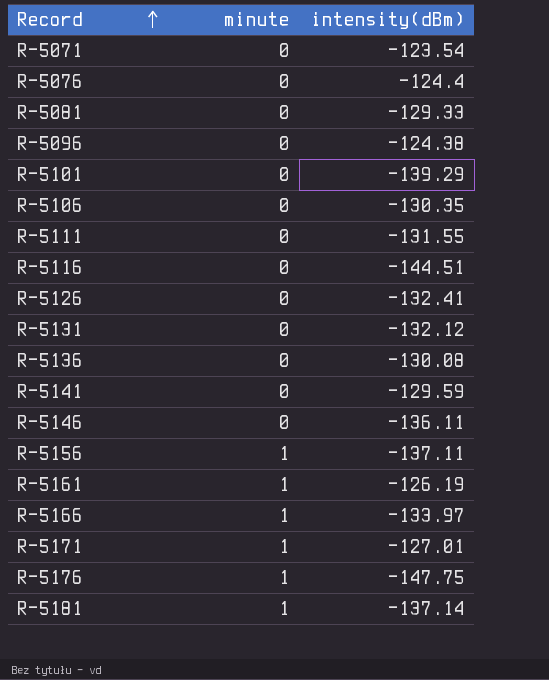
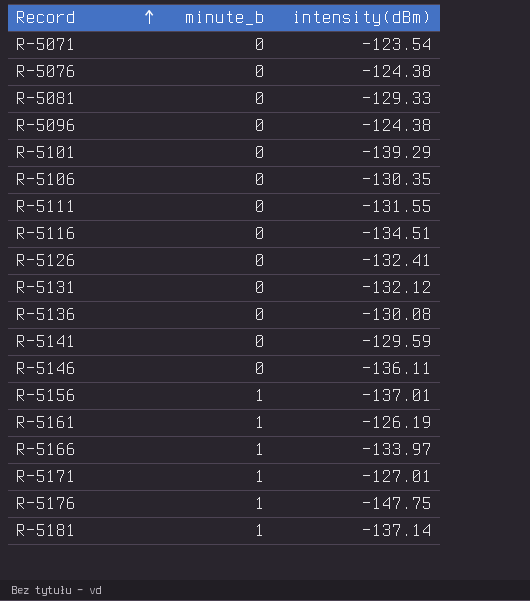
column name: minute -> minute_b
R-5076 | intensity(dBm): -124.4 -> -124.38
R-5116 | intensity(dBm): -144.51 -> -134.51
R-5156 | intensity(dBm): -137.11 -> -137.01

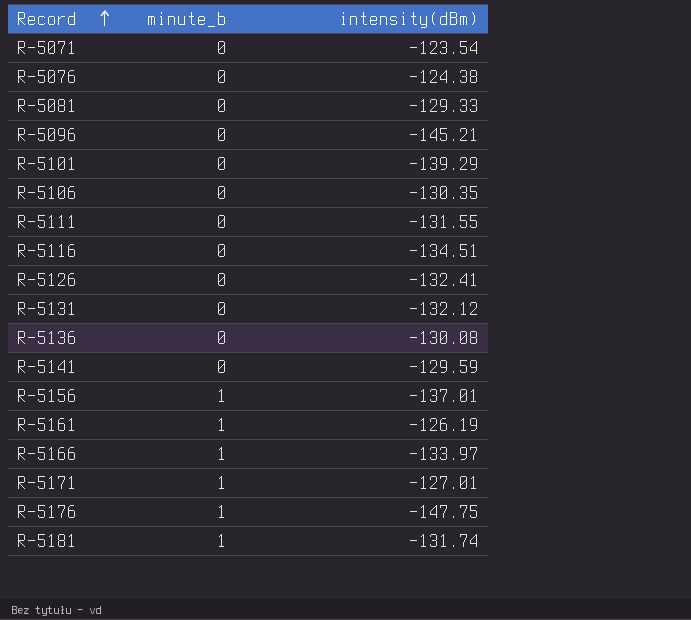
row R-5146: 0 | -136.11 -> none
R-5096 | intensity(dBm): -124.38 -> -145.21
R-5181 | intensity(dBm): -137.14 -> -131.74

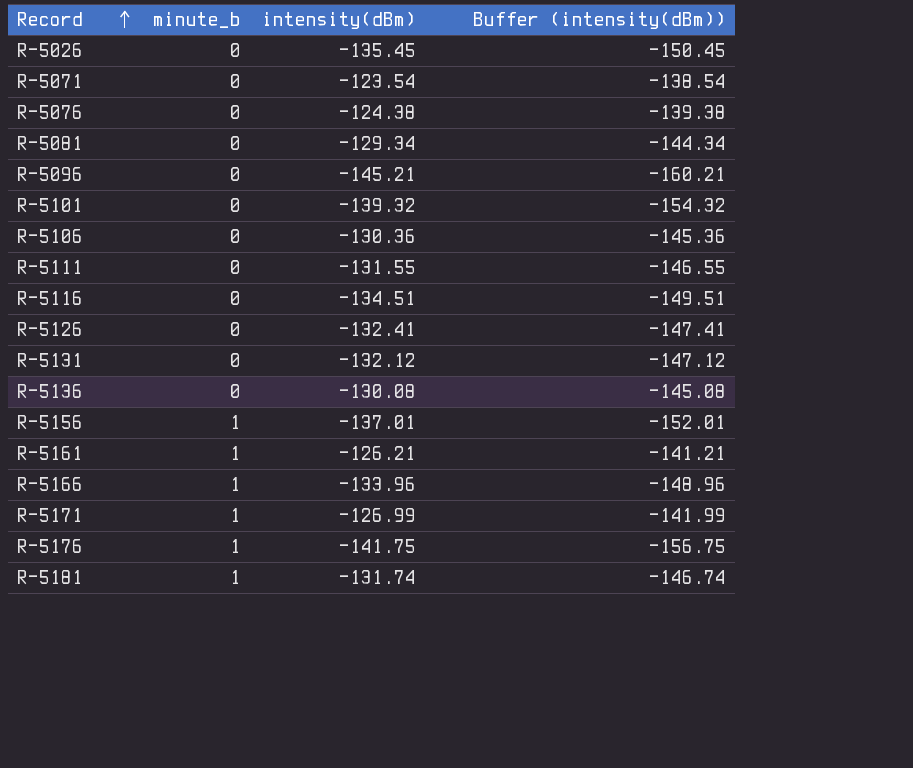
column Buffer (intensity(dBm)) | formula: none -> [intensity(dBm)] - 15
row R-5141: 0 | -129.59 -> none
row R-5026: none -> 0 | -135.45 | -150.45
R-5081 | intensity(dBm): -129.33 -> -129.34
R-5101 | intensity(dBm): -139.29 -> -139.32
R-5106 | intensity(dBm): -130.35 -> -130.36
R-5161 | intensity(dBm): -126.19 -> -126.21
R-5166 | intensity(dBm): -133.97 -> -133.96
R-5171 | intensity(dBm): -127.01 -> -126.99
R-5176 | intensity(dBm): -147.75 -> -141.75

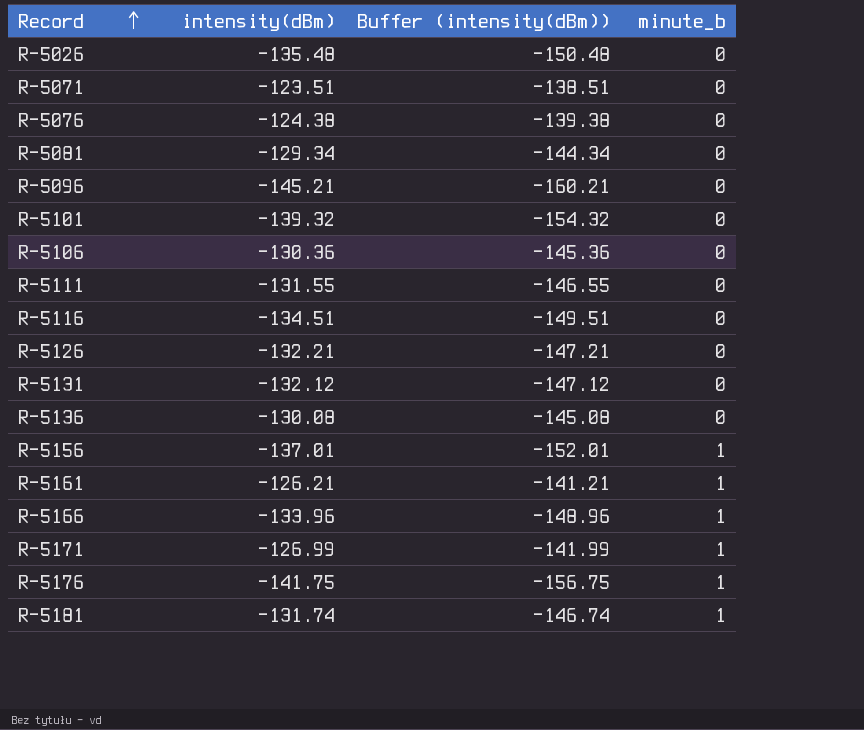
column minute_b | position: 2 -> 4
R-5026 | intensity(dBm): -135.45 -> -135.48
R-5026 | Buffer (intensity(dBm)): -150.45 -> -150.48
R-5071 | intensity(dBm): -123.54 -> -123.51
R-5071 | Buffer (intensity(dBm)): -138.54 -> -138.51
R-5126 | intensity(dBm): -132.41 -> -132.21
R-5126 | Buffer (intensity(dBm)): -147.41 -> -147.21

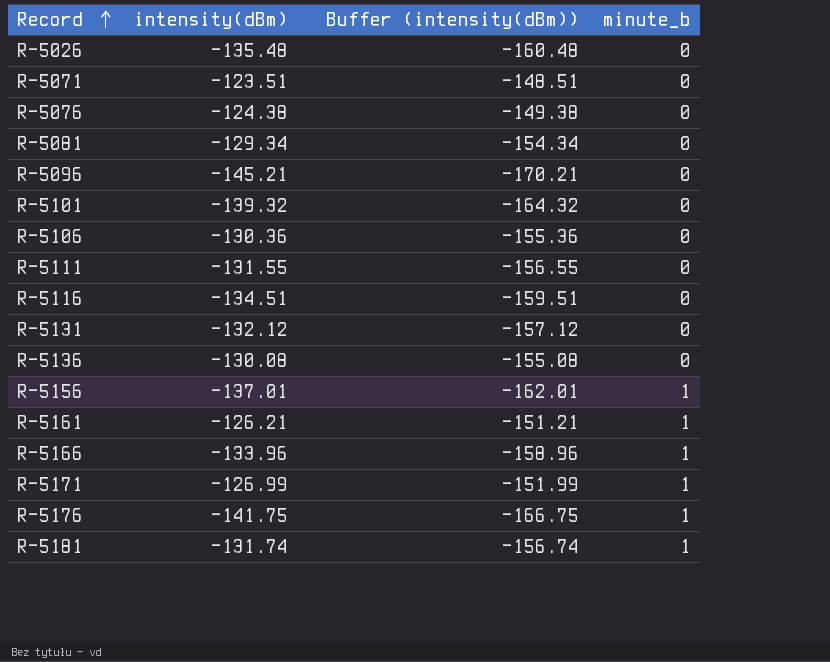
column Buffer (intensity(dBm)) | formula: [intensity(dBm)] - 15 -> [intensity(dBm)] - 25
row R-5126: -132.21 | -147.21 | 0 -> none

